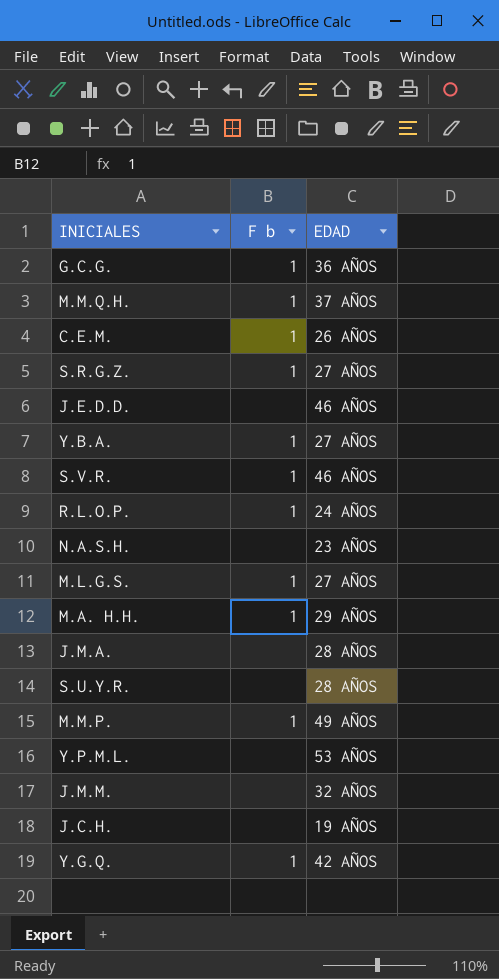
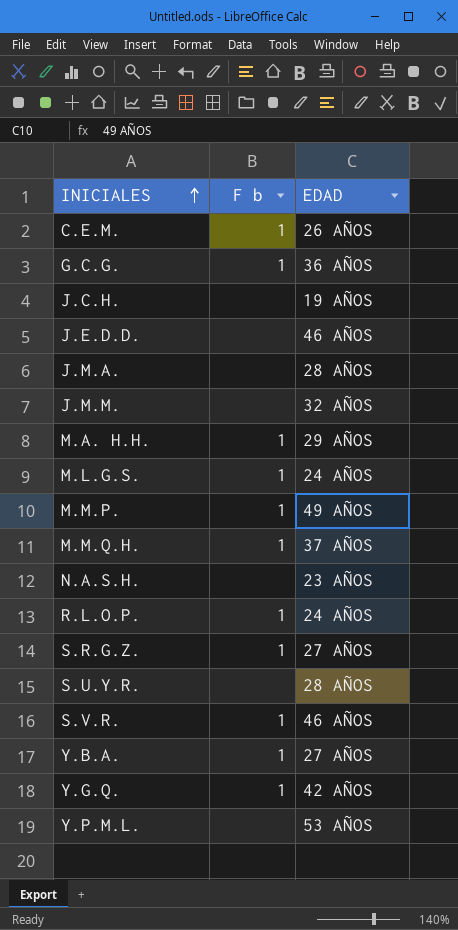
row order: none -> INICIALES ascending
M.L.G.S. | EDAD: 27 AÑOS -> 24 AÑOS

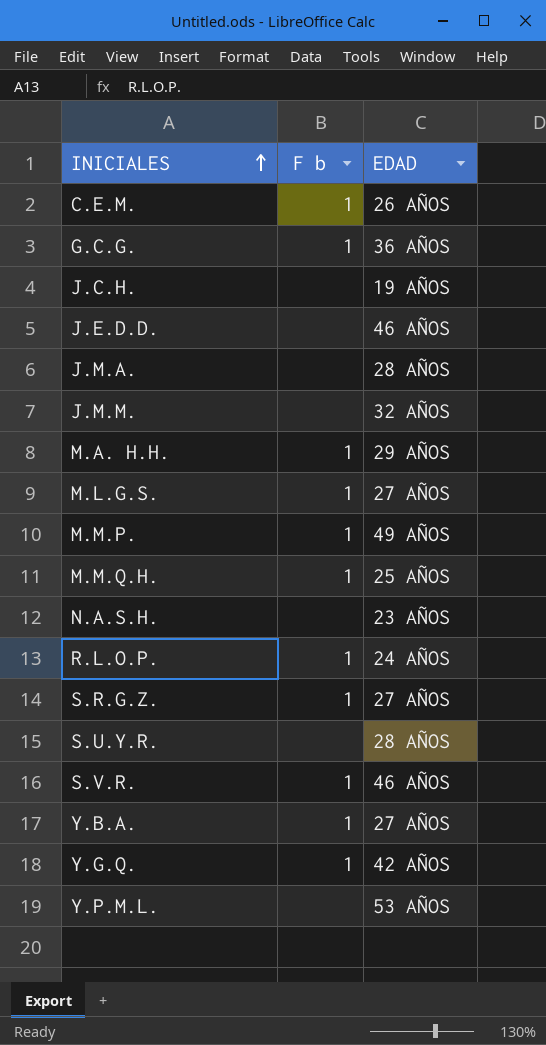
M.L.G.S. | EDAD: 24 AÑOS -> 27 AÑOS
M.M.Q.H. | EDAD: 37 AÑOS -> 25 AÑOS

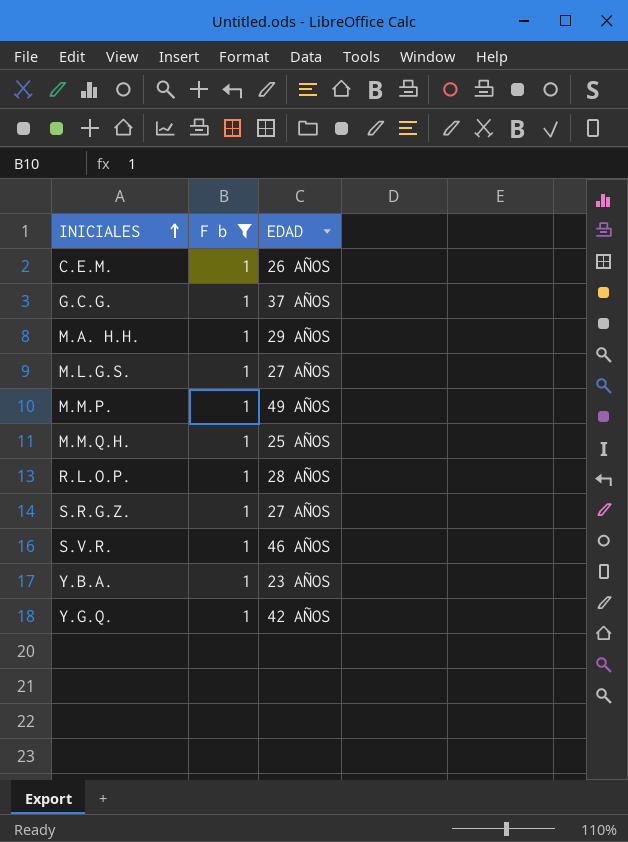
filter: none -> F b = 1
G.C.G. | EDAD: 36 AÑOS -> 37 AÑOS
R.L.O.P. | EDAD: 24 AÑOS -> 28 AÑOS
Y.B.A. | EDAD: 27 AÑOS -> 23 AÑOS

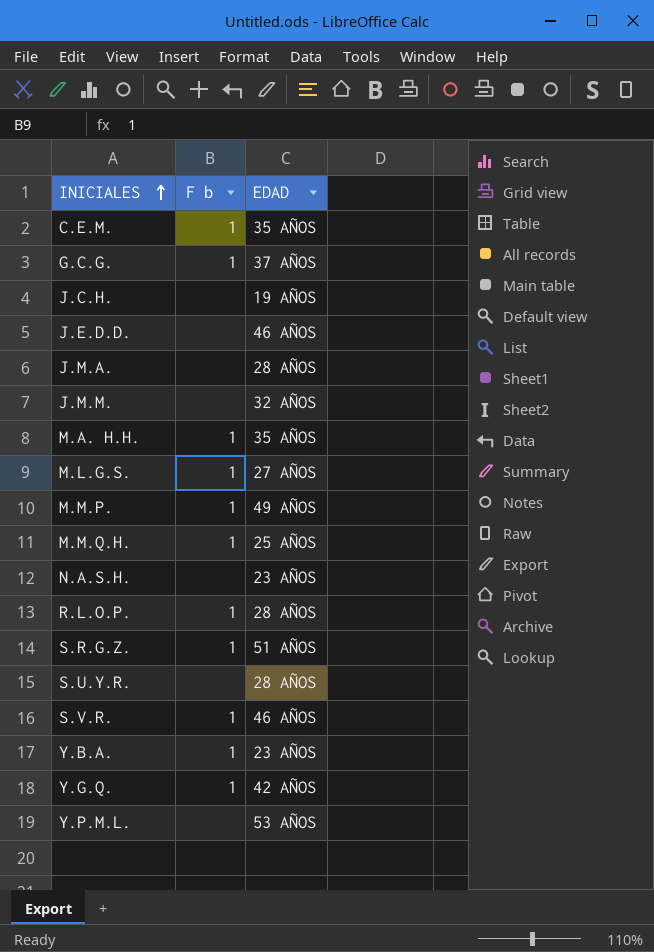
filter: F b = 1 -> none
C.E.M. | EDAD: 26 AÑOS -> 35 AÑOS
M.A. H.H. | EDAD: 29 AÑOS -> 35 AÑOS
S.R.G.Z. | EDAD: 27 AÑOS -> 51 AÑOS

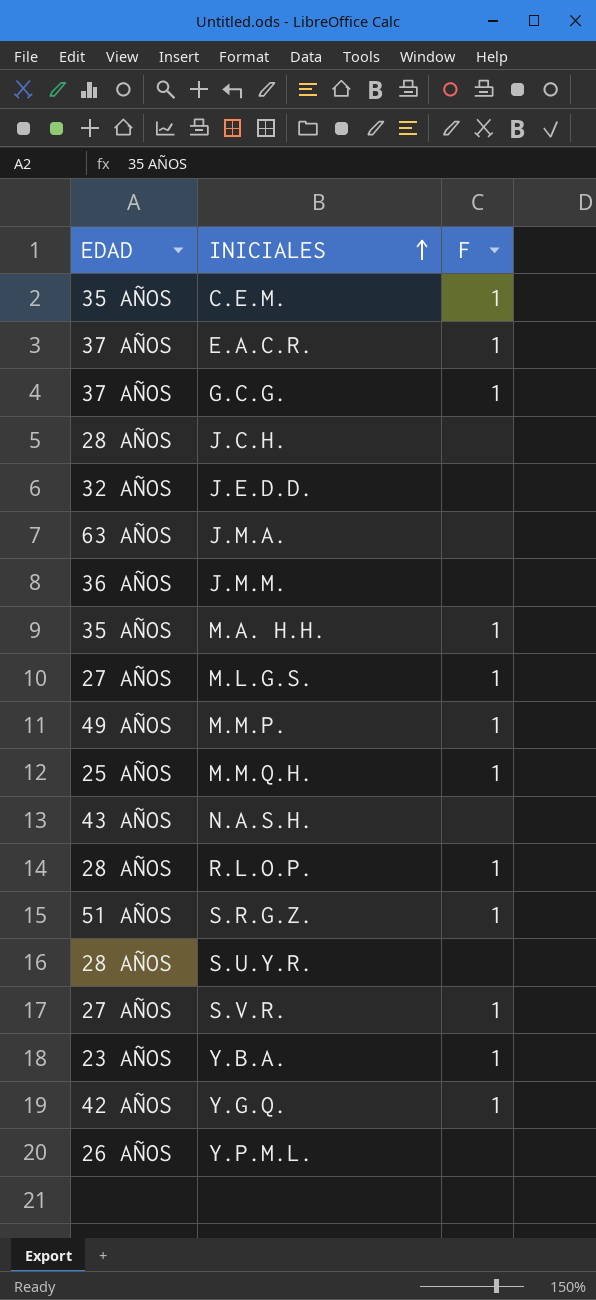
column EDAD | position: 3 -> 1
column name: F b -> F
row E.A.C.R.: none -> 37 AÑOS | 1
J.C.H. | EDAD: 19 AÑOS -> 28 AÑOS
J.E.D.D. | EDAD: 46 AÑOS -> 32 AÑOS
J.M.A. | EDAD: 28 AÑOS -> 63 AÑOS
J.M.M. | EDAD: 32 AÑOS -> 36 AÑOS
N.A.S.H. | EDAD: 23 AÑOS -> 43 AÑOS
S.V.R. | EDAD: 46 AÑOS -> 27 AÑOS
Y.P.M.L. | EDAD: 53 AÑOS -> 26 AÑOS

